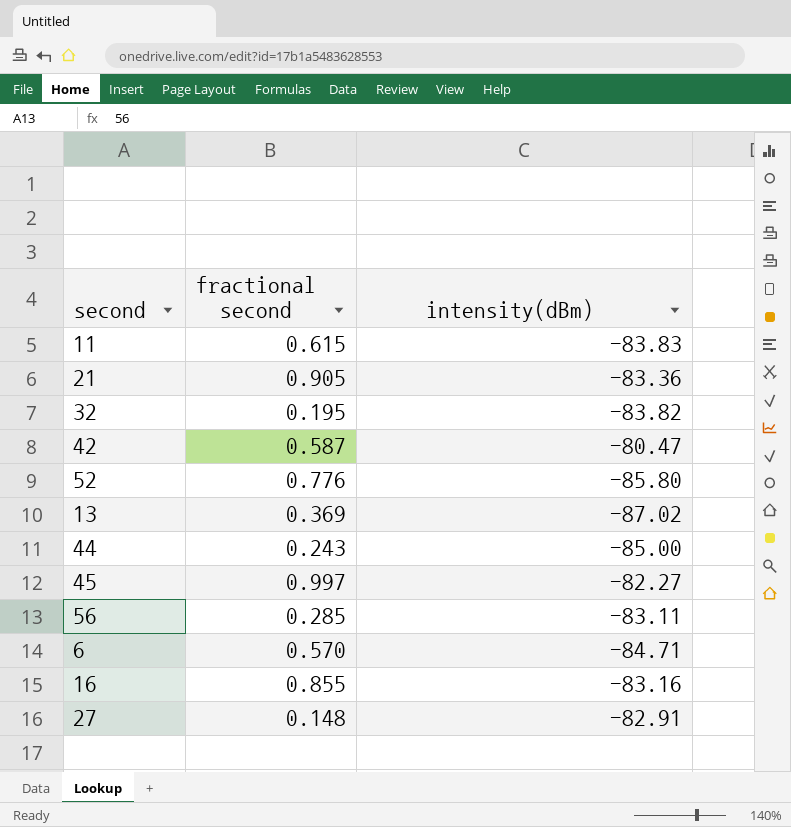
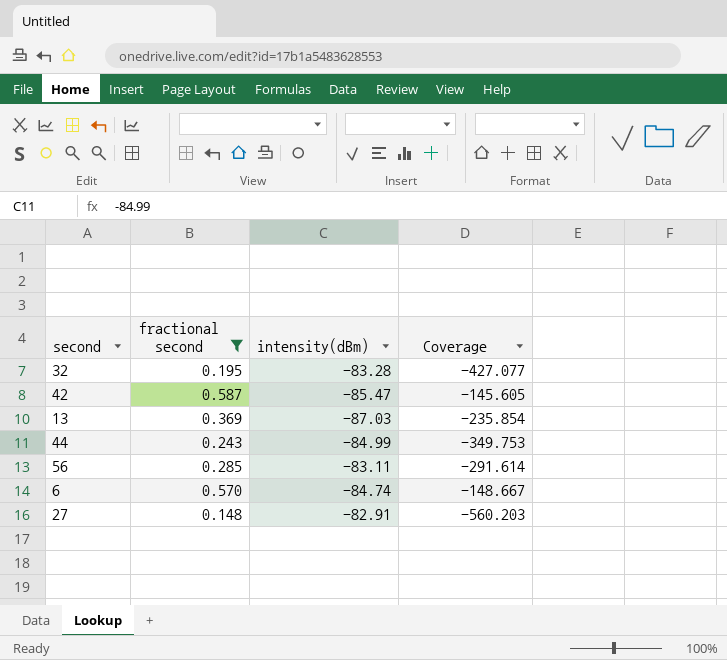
filter: none -> fractional second <= 0.587
column Coverage | formula: none -> [intensity(dBm)] / [fractional second]
32 | intensity(dBm): -83.82 -> -83.28
42 | intensity(dBm): -80.47 -> -85.47
13 | intensity(dBm): -87.02 -> -87.03
44 | intensity(dBm): -85.00 -> -84.99
6 | intensity(dBm): -84.71 -> -84.74

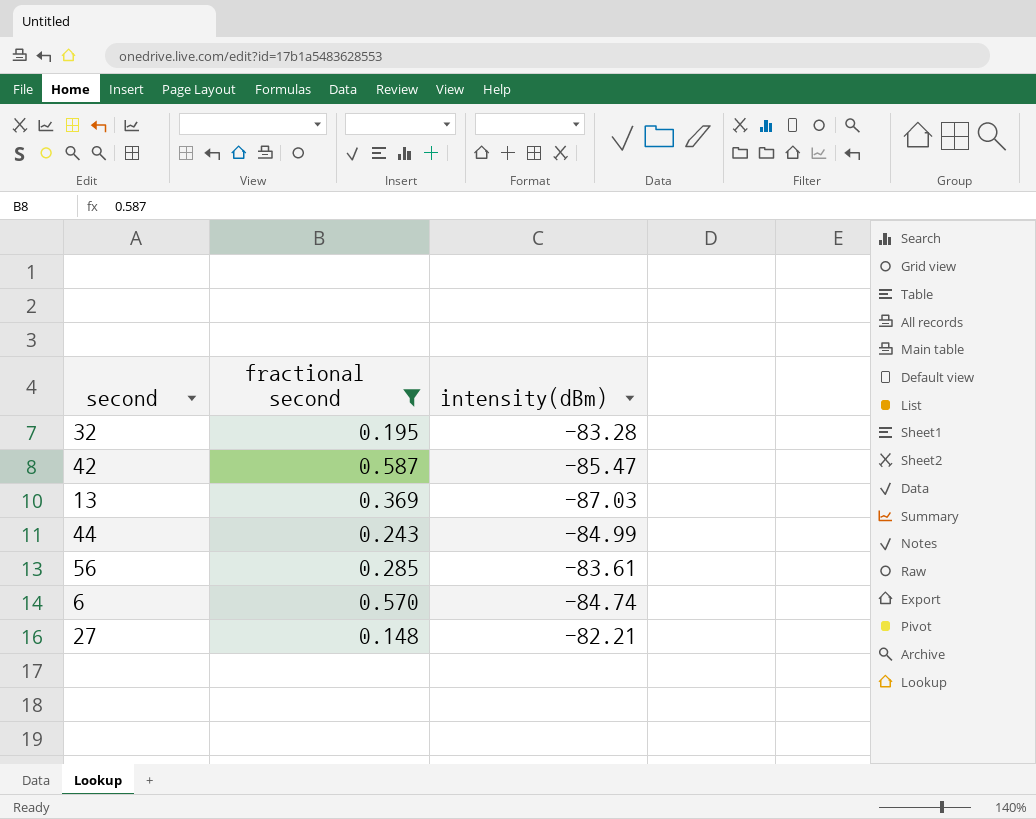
column Coverage | formula: [intensity(dBm)] / [fractional second] -> none
56 | intensity(dBm): -83.11 -> -83.61
27 | intensity(dBm): -82.91 -> -82.21

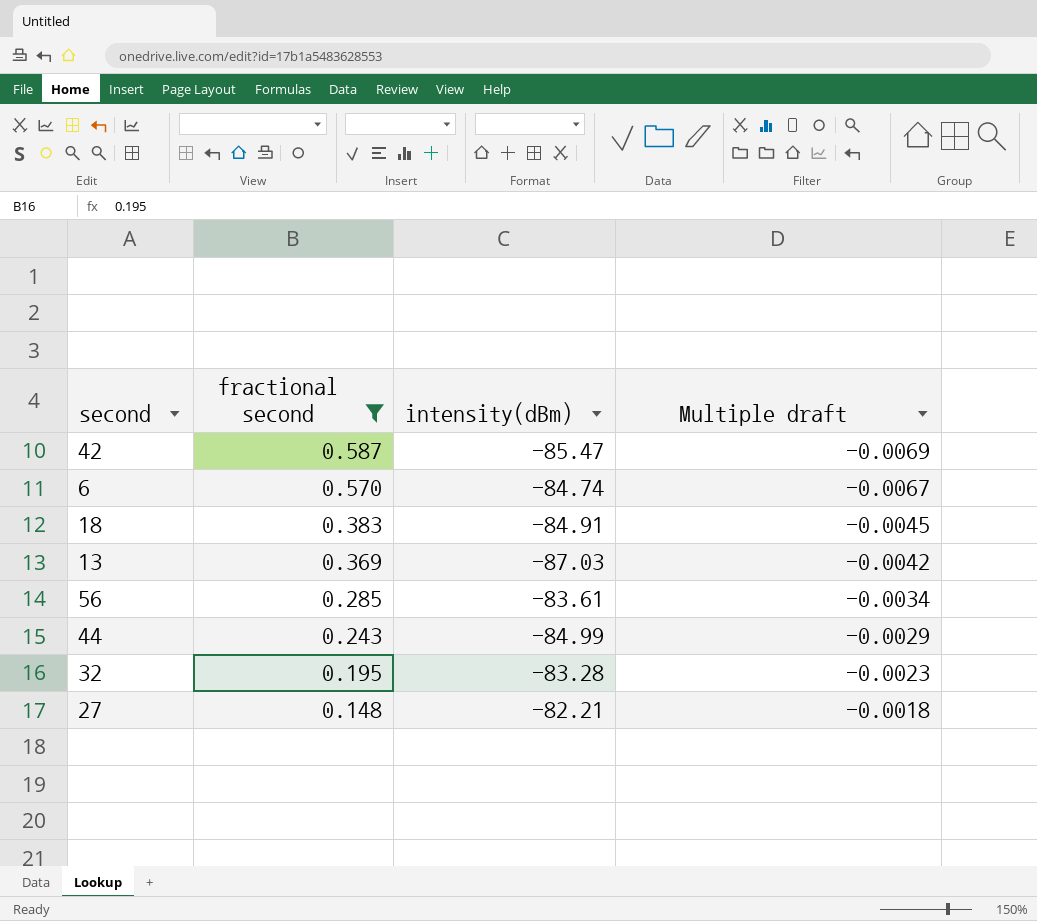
row order: none -> fractional second descending
column Multiple draft | formula: none -> [fractional second] / [intensity(dBm)]
row 18: none -> 0.383 | -84.91 | -0.0045

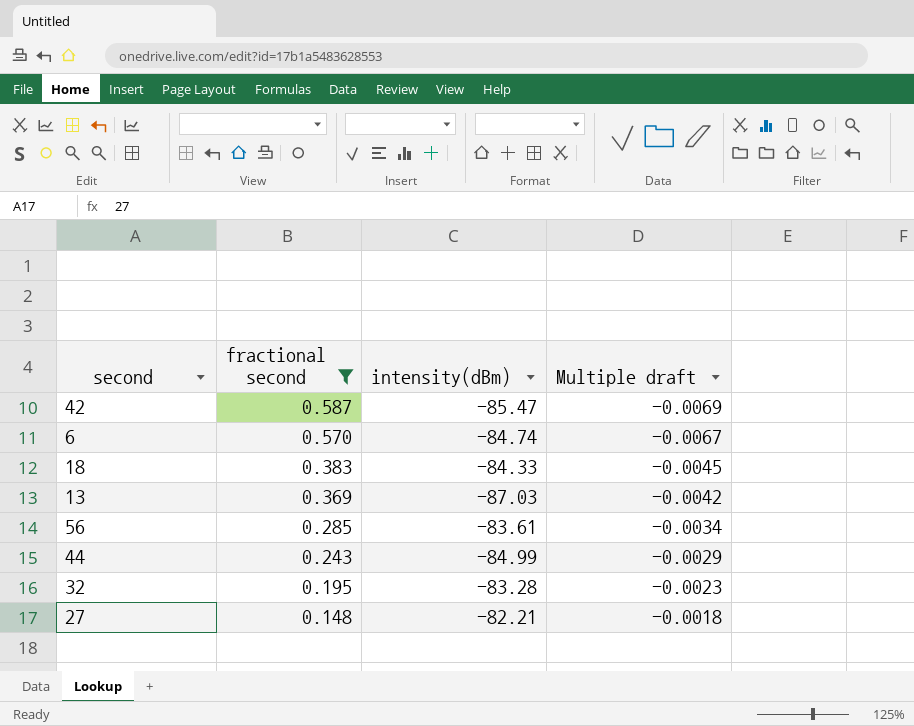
18 | intensity(dBm): -84.91 -> -84.33

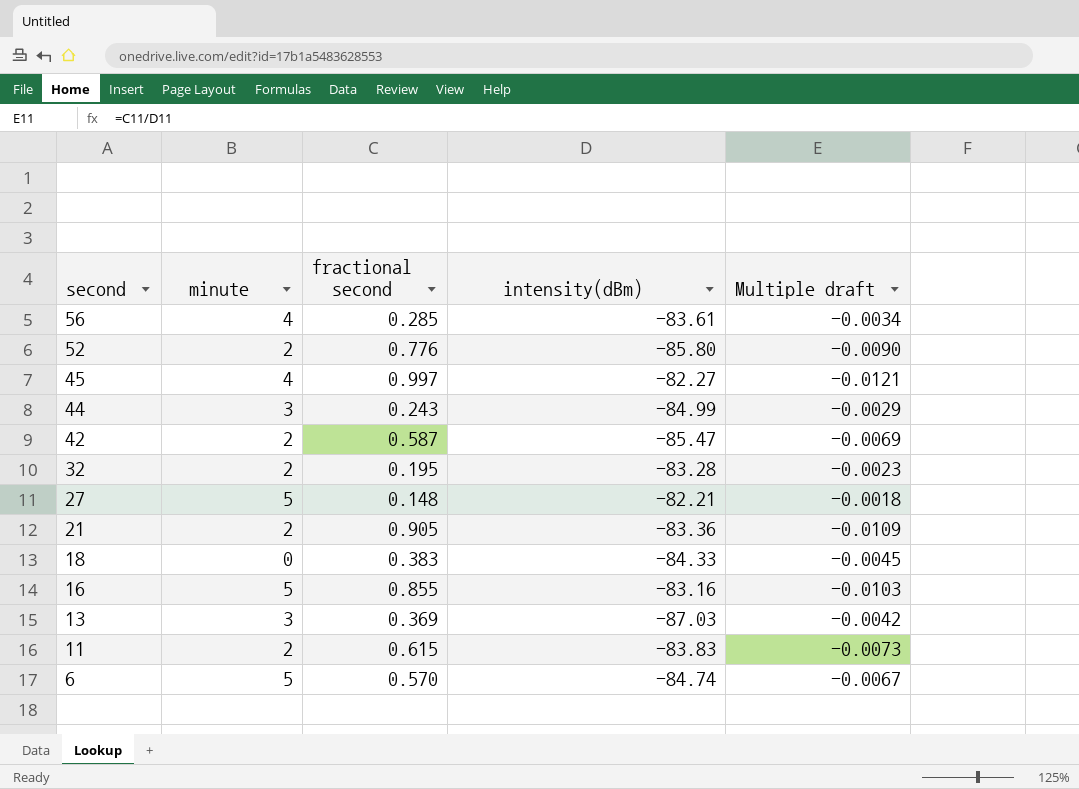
filter: fractional second <= 0.587 -> none
row order: fractional second descending -> second descending
column minute | position: none -> 2

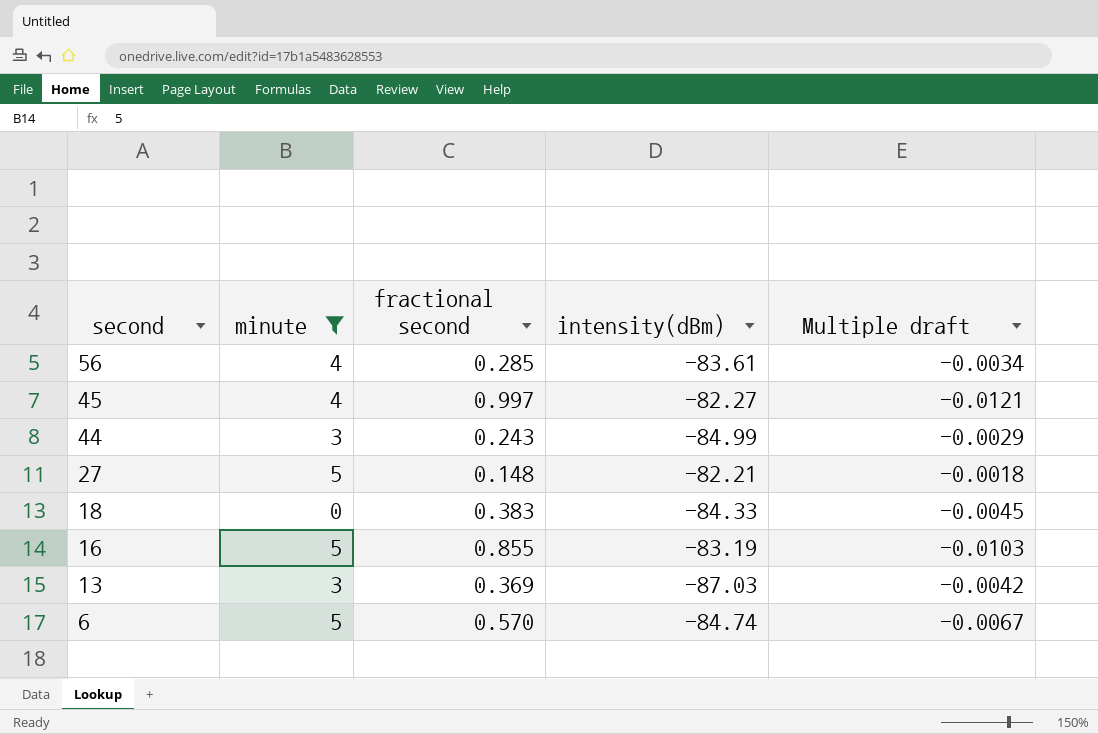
filter: none -> minute != 2
16 | intensity(dBm): -83.16 -> -83.19

